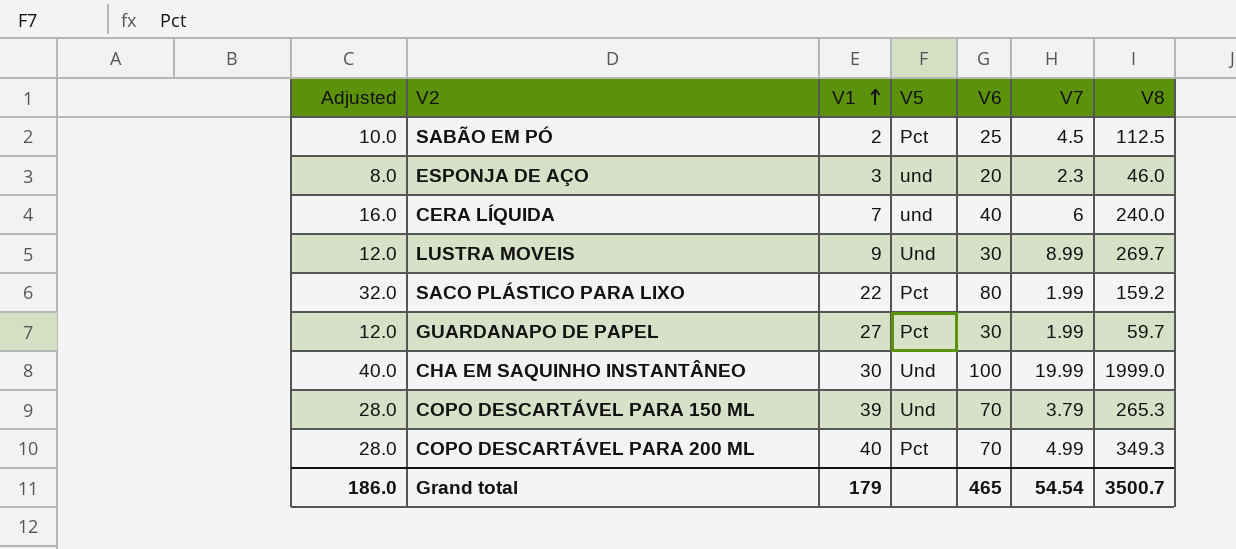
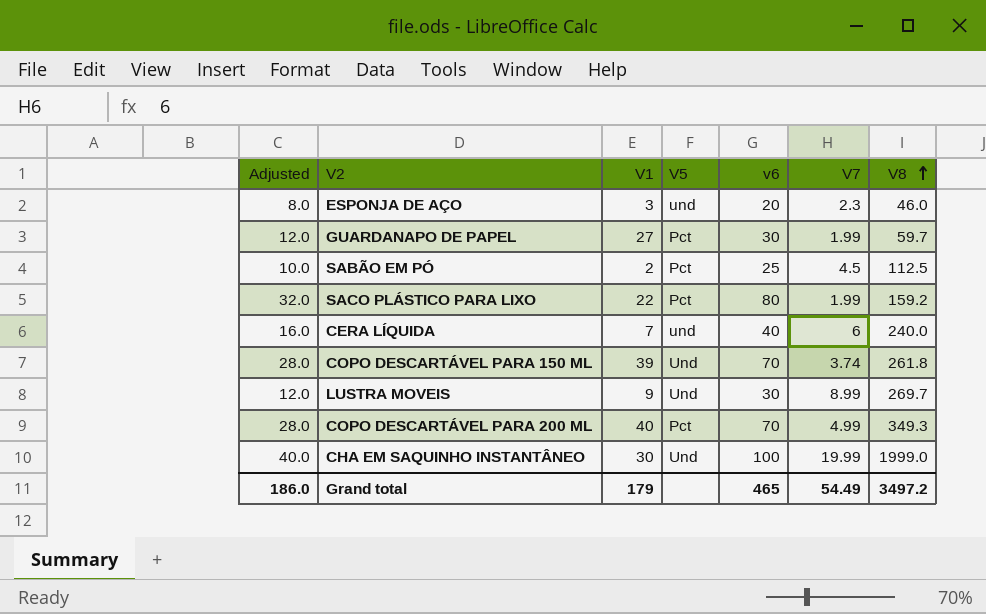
row order: V1 ascending -> V8 ascending
column name: V6 -> v6
COPO DESCARTÁVEL PARA 150 ML | V7: 3.79 -> 3.74
COPO DESCARTÁVEL PARA 150 ML | V8: 265.3 -> 261.8
Grand total | V7: 54.54 -> 54.49
Grand total | V8: 3500.7 -> 3497.2

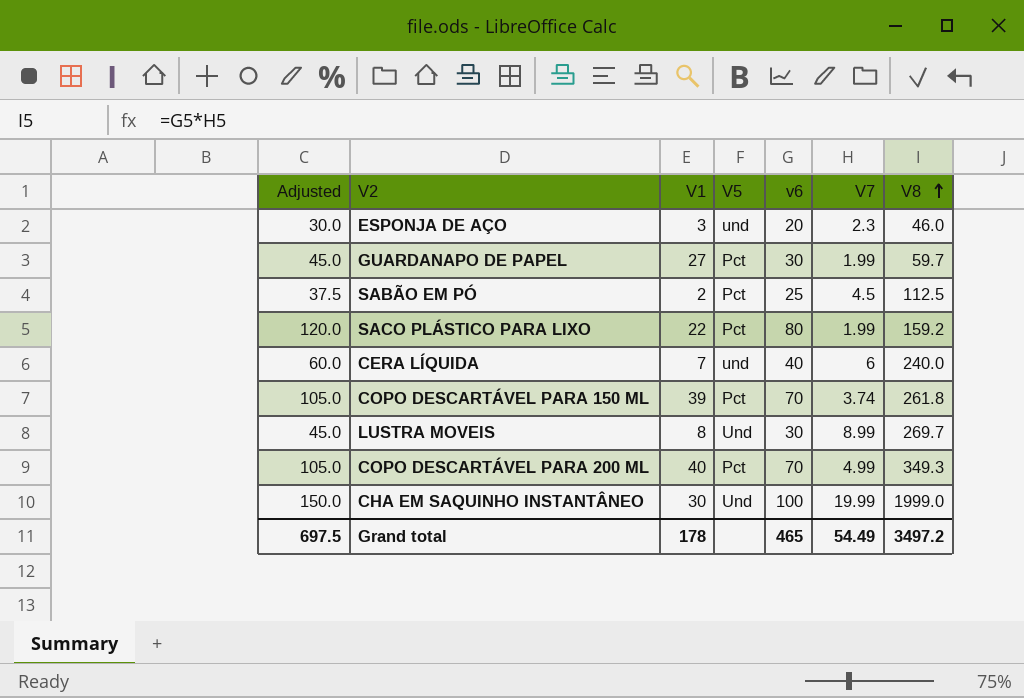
column Adjusted | formula: [v6] * 0.4 -> [v6] * 1.5
COPO DESCARTÁVEL PARA 150 ML | V5: Und -> Pct
LUSTRA MOVEIS | V1: 9 -> 8
Grand total | Adjusted: 186.0 -> 697.5
Grand total | V1: 179 -> 178

